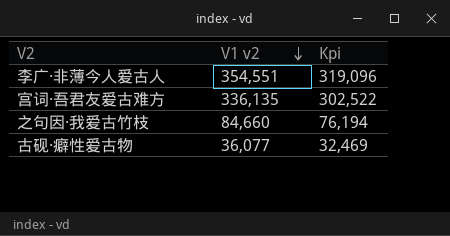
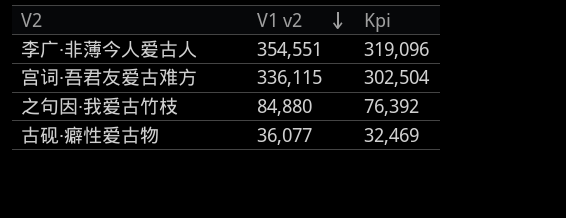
宫词·吾君友爱古难方 | V1 v2: 336,135 -> 336,115
宫词·吾君友爱古难方 | Kpi: 302,522 -> 302,504
之句因·我爱古竹枝 | V1 v2: 84,660 -> 84,880
之句因·我爱古竹枝 | Kpi: 76,194 -> 76,392

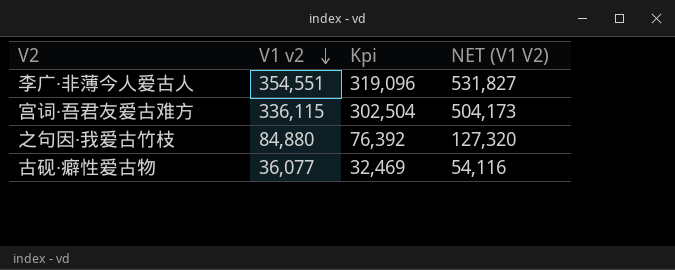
column NET (V1 V2) | formula: none -> [V1 v2] * 1.5

